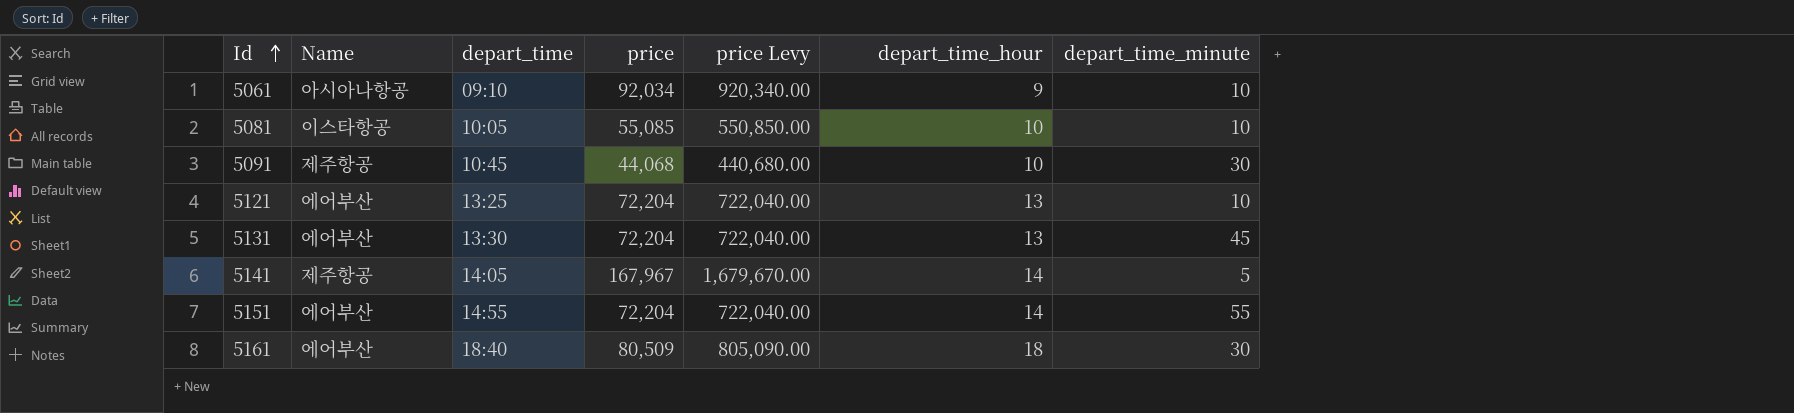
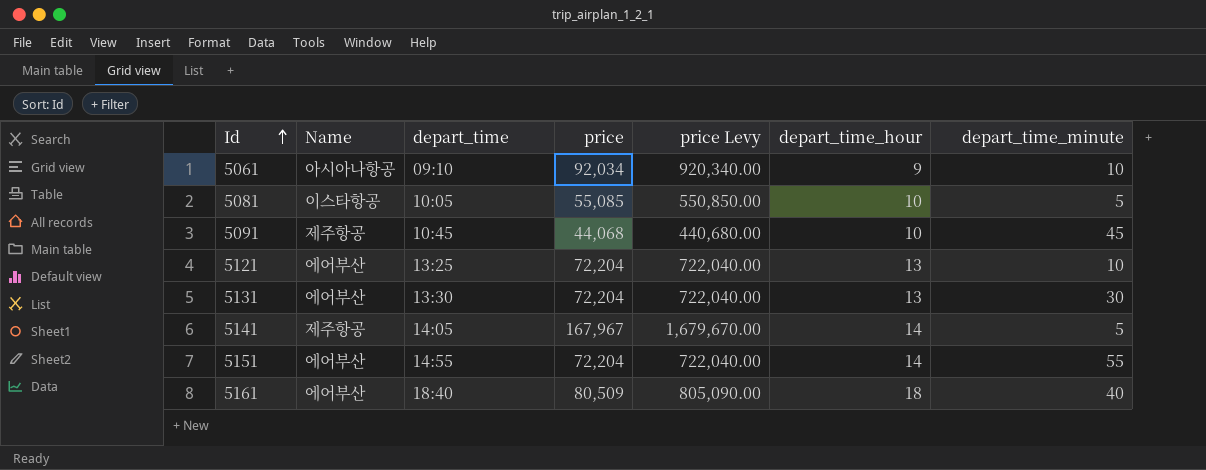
5081 | depart_time_minute: 10 -> 5
5091 | depart_time_minute: 30 -> 45
5131 | depart_time_minute: 45 -> 30
5161 | depart_time_minute: 30 -> 40

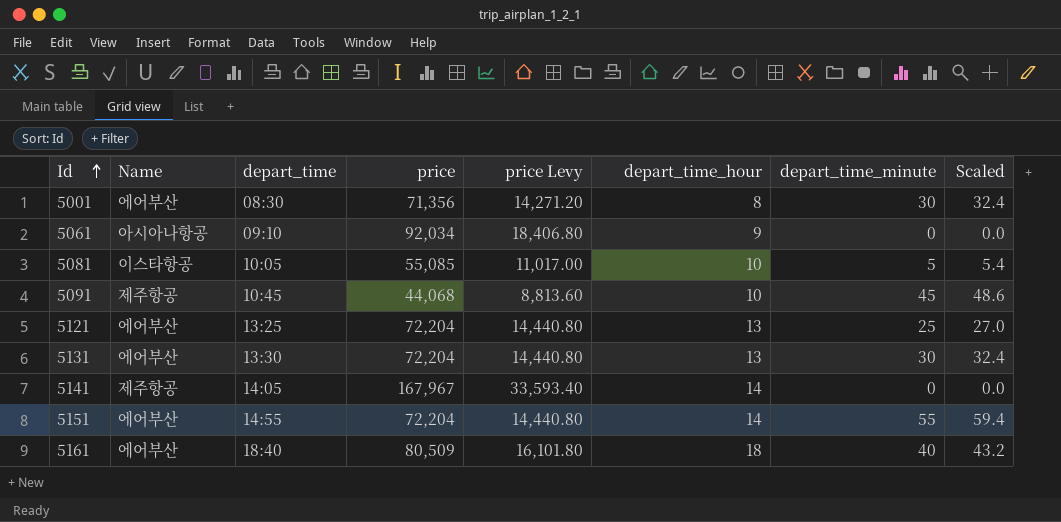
column price Levy | formula: [price] * 10 -> [price] * 0.2
column Scaled | formula: none -> [depart_time_minute] * 1.08
row 5001: none -> 에어부산 | 08:30 | 71,356 | 14,271.20 | 8 | 30 | 32.4
5061 | depart_time_minute: 10 -> 0
5121 | depart_time_minute: 10 -> 25
5141 | depart_time_minute: 5 -> 0

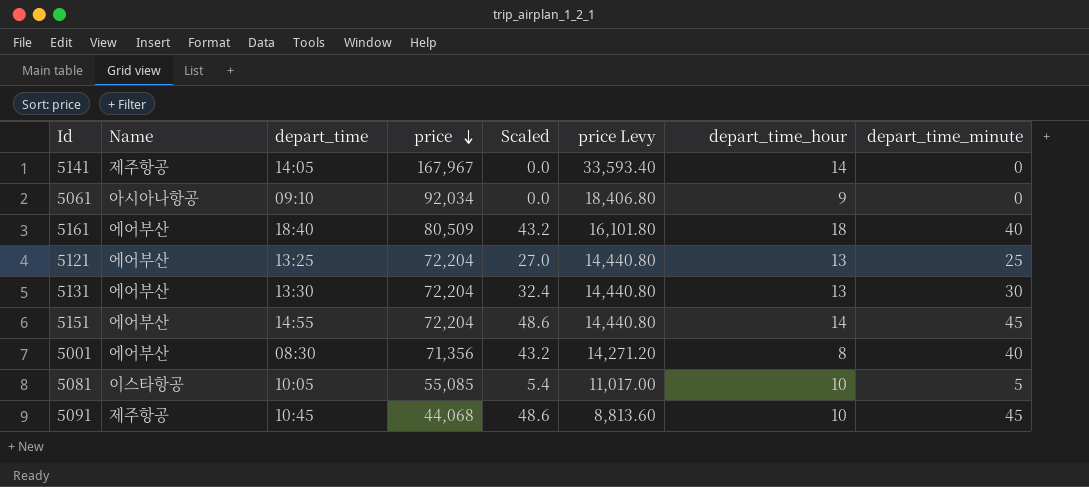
row order: Id ascending -> price descending
column Scaled | position: 8 -> 5
5151 | Scaled: 59.4 -> 48.6
5151 | depart_time_minute: 55 -> 45
5001 | Scaled: 32.4 -> 43.2
5001 | depart_time_minute: 30 -> 40

